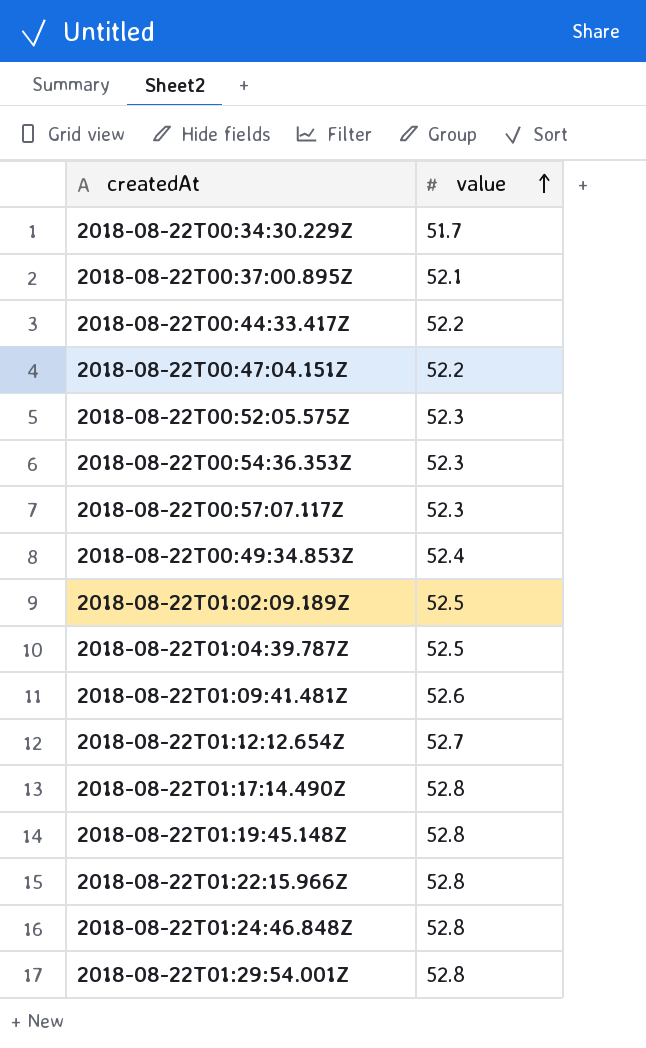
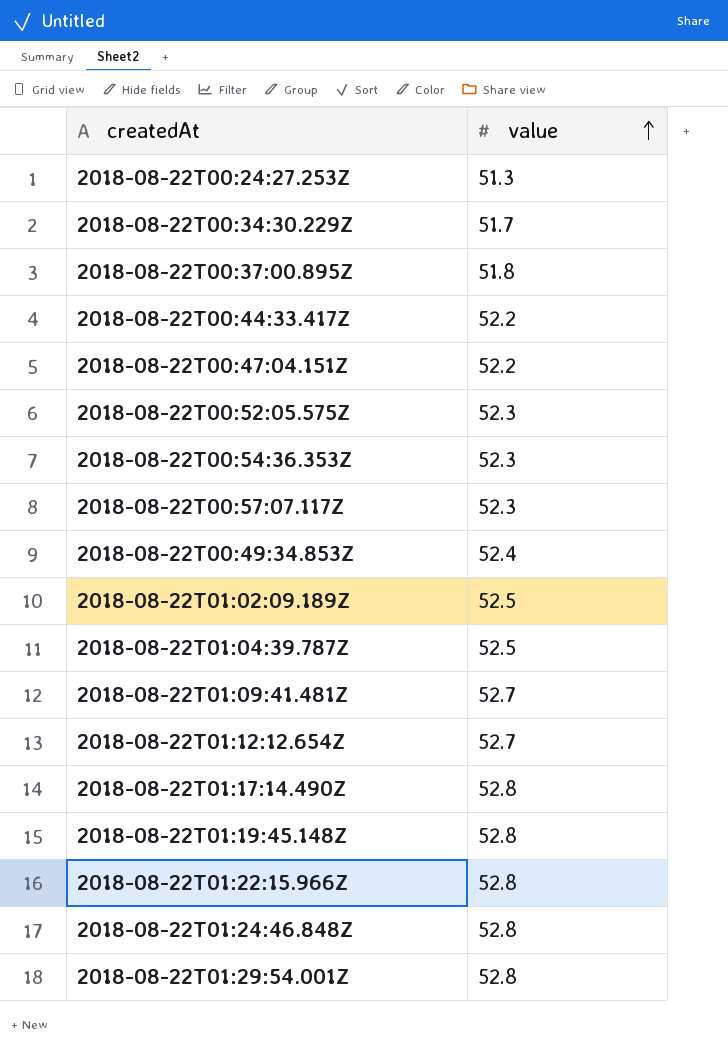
row 2018-08-22T00:24:27.253Z: none -> 51.3
2018-08-22T00:37:00.895Z | value: 52.1 -> 51.8
2018-08-22T01:09:41.481Z | value: 52.6 -> 52.7

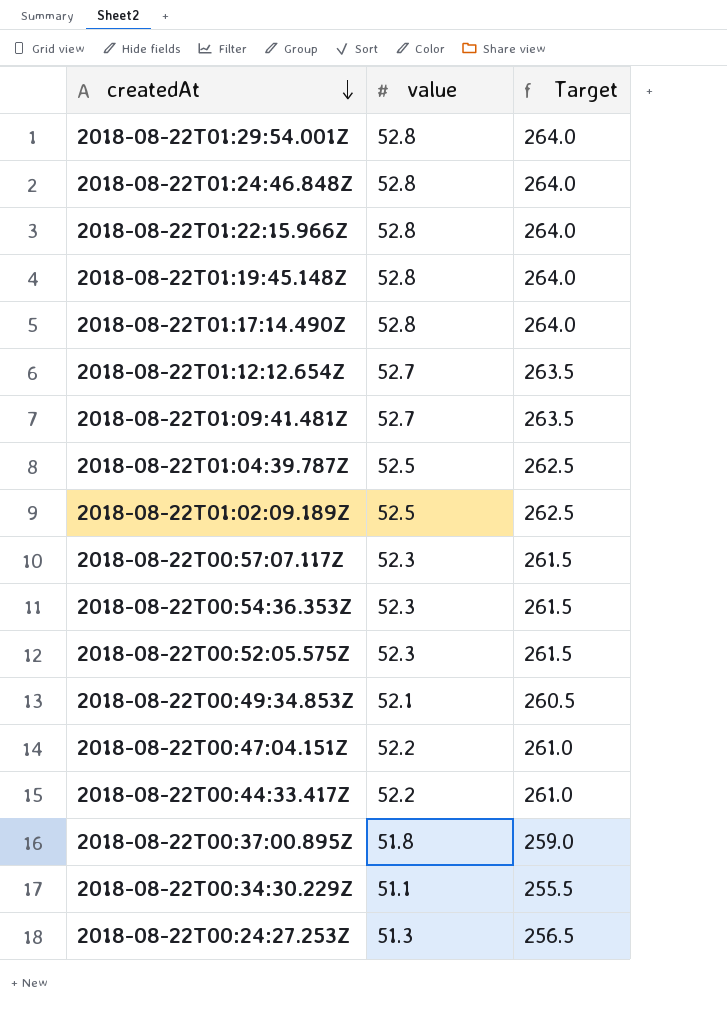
row order: value ascending -> createdAt descending
column Target | formula: none -> [value] * 5
2018-08-22T00:49:34.853Z | value: 52.4 -> 52.1
2018-08-22T00:34:30.229Z | value: 51.7 -> 51.1

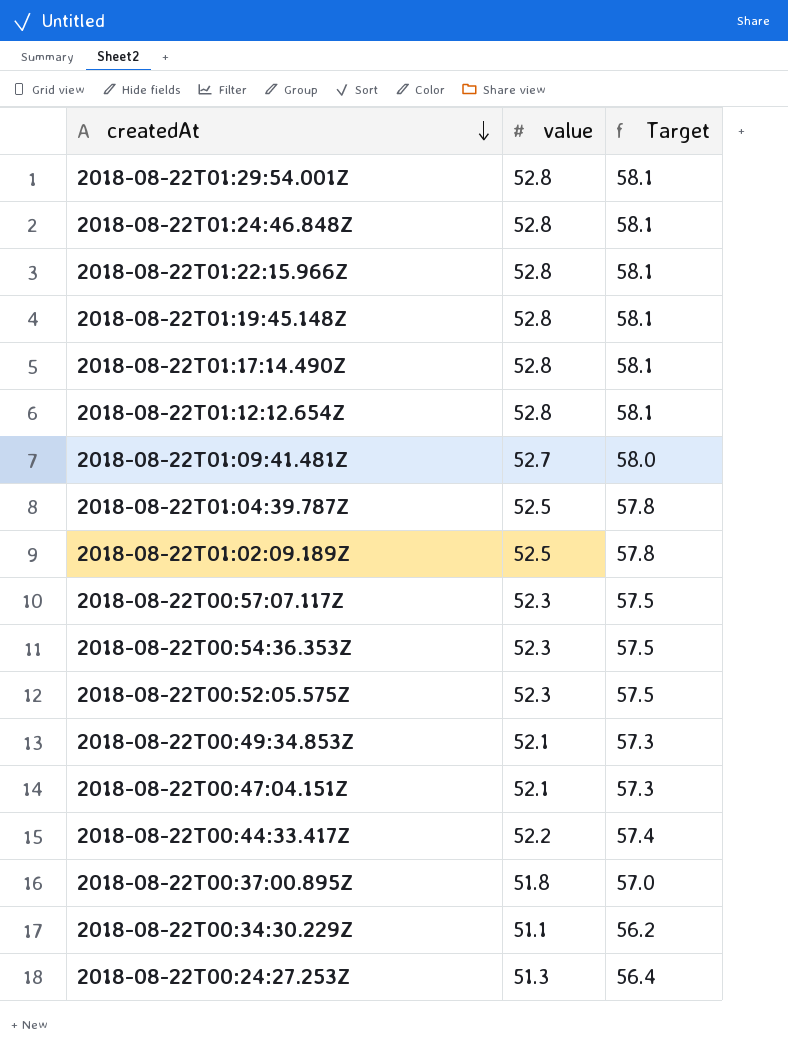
column Target | formula: [value] * 5 -> [value] * 1.1
2018-08-22T01:12:12.654Z | value: 52.7 -> 52.8
2018-08-22T00:47:04.151Z | value: 52.2 -> 52.1

